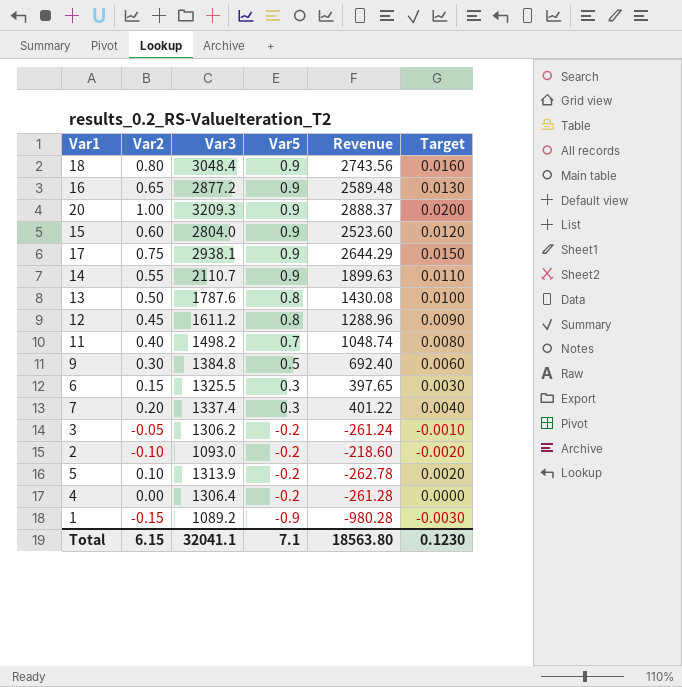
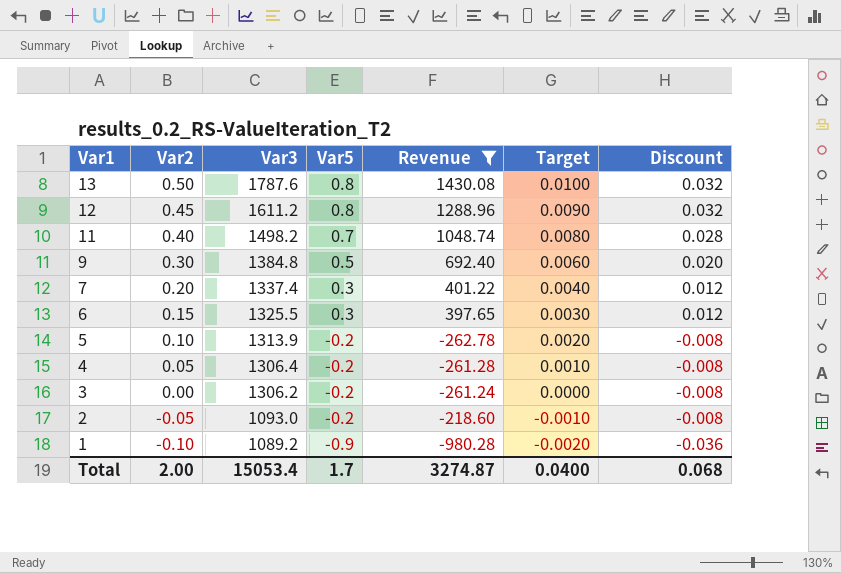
filter: none -> Revenue <= 1430.08
row order: Var5 descending -> Var1 descending
column Discount | formula: none -> [Var5] * 0.04
4 | Var2: 0.00 -> 0.05
4 | Target: 0.0000 -> 0.0010
3 | Var2: -0.05 -> 0.00
3 | Target: -0.0010 -> 0.0000
2 | Var2: -0.10 -> -0.05
2 | Target: -0.0020 -> -0.0010
1 | Var2: -0.15 -> -0.10
1 | Target: -0.0030 -> -0.0020
Total | Var2: 6.15 -> 2.00
Total | Var3: 32041.1 -> 15053.4
Total | Var5: 7.1 -> 1.7
Total | Revenue: 18563.80 -> 3274.87
Total | Target: 0.1230 -> 0.0400

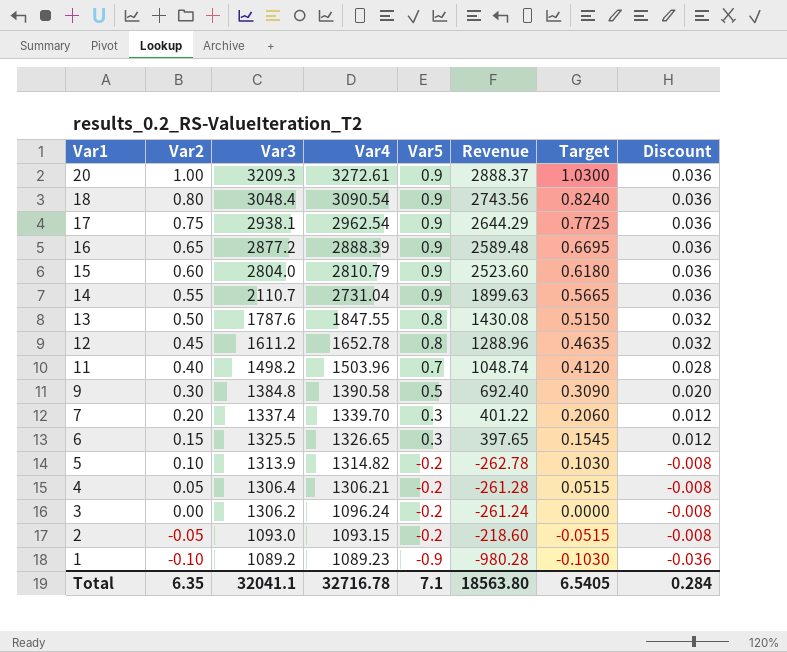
filter: Revenue <= 1430.08 -> none
column Var4 | position: none -> 4
column Target | formula: [Var2] * 0.02 -> [Var2] * 1.03
Total | Var2: 2.00 -> 6.35
Total | Var3: 15053.4 -> 32041.1
Total | Var5: 1.7 -> 7.1
Total | Revenue: 3274.87 -> 18563.80
Total | Target: 0.0400 -> 6.5405
Total | Discount: 0.068 -> 0.284

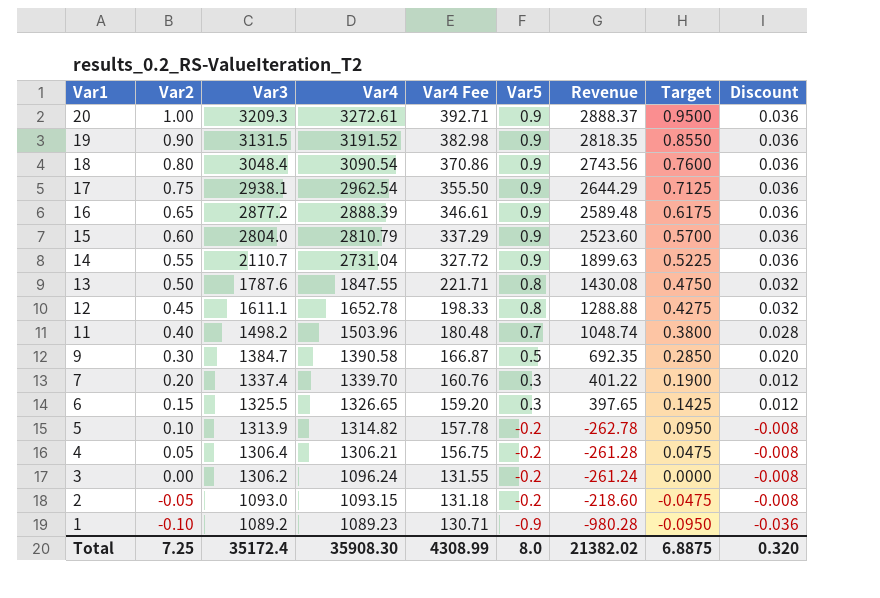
column Var4 Fee | formula: none -> [Var4] * 0.12
column Target | formula: [Var2] * 1.03 -> [Var2] * 0.95
row 19: none -> 0.90 | 3131.5 | 3191.52 | 382.98 | 0.9 | 2818.35 | 0.8550 | 0.036
12 | Var3: 1611.2 -> 1611.1
12 | Revenue: 1288.96 -> 1288.88
9 | Var3: 1384.8 -> 1384.7
9 | Revenue: 692.40 -> 692.35
Total | Var2: 6.35 -> 7.25
Total | Var3: 32041.1 -> 35172.4
Total | Var4: 32716.78 -> 35908.30
Total | Var5: 7.1 -> 8.0
Total | Revenue: 18563.80 -> 21382.02
Total | Target: 6.5405 -> 6.8875
Total | Discount: 0.284 -> 0.320

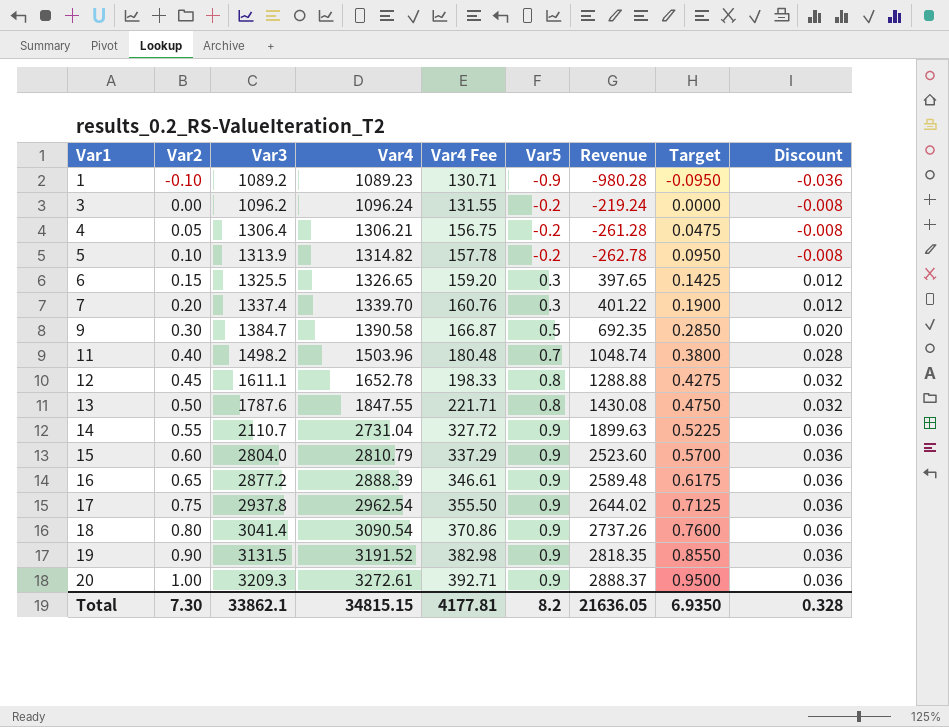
row order: Var1 descending -> Var1 ascending
row 2: -0.05 | 1093.0 | 1093.15 | 131.18 | -0.2 | -218.60 | -0.0475 | -0.008 -> none
3 | Var3: 1306.2 -> 1096.2
3 | Revenue: -261.24 -> -219.24
17 | Var3: 2938.1 -> 2937.8
17 | Revenue: 2644.29 -> 2644.02
18 | Var3: 3048.4 -> 3041.4
18 | Revenue: 2743.56 -> 2737.26
Total | Var2: 7.25 -> 7.30
Total | Var3: 35172.4 -> 33862.1
Total | Var4: 35908.30 -> 34815.15
Total | Var4 Fee: 4308.99 -> 4177.81
Total | Var5: 8.0 -> 8.2
Total | Revenue: 21382.02 -> 21636.05
Total | Target: 6.8875 -> 6.9350
Total | Discount: 0.320 -> 0.328

